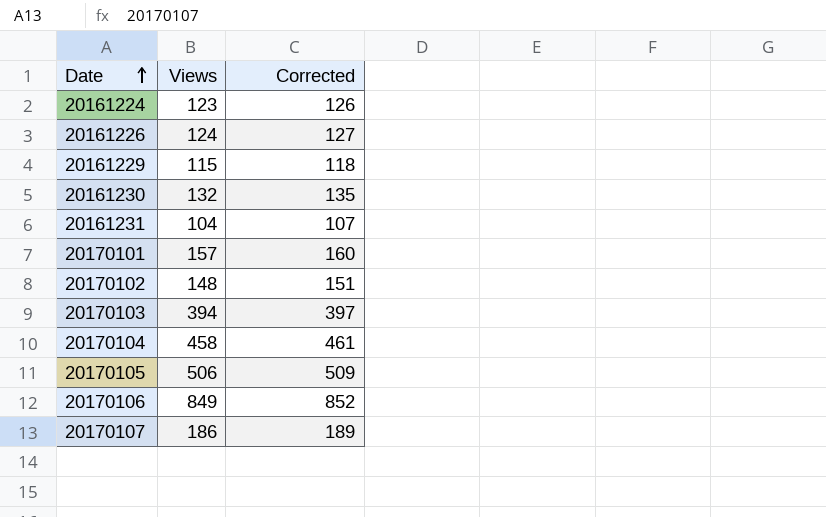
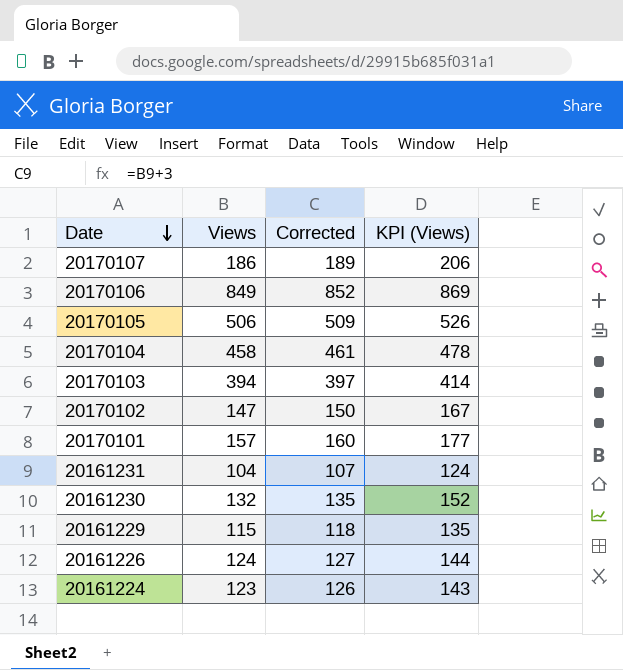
row order: Date ascending -> Date descending
column KPI (Views) | formula: none -> [Views] + 20
20170102 | Views: 148 -> 147
20170102 | Corrected: 151 -> 150

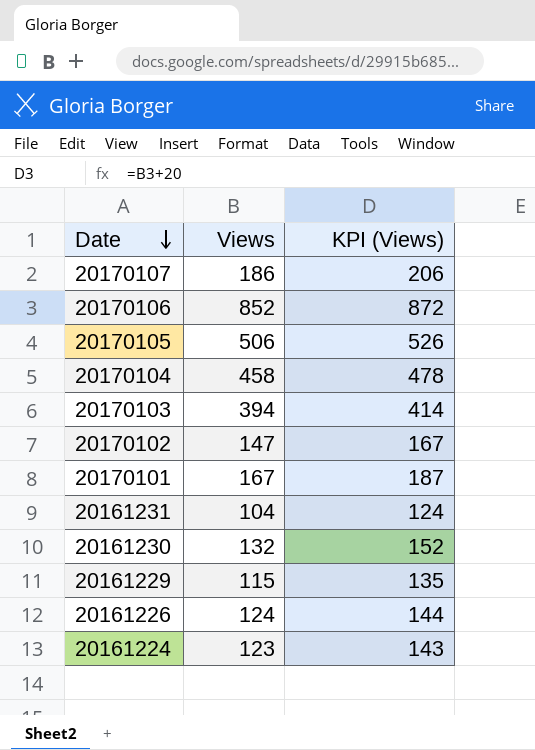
column Corrected | formula: [Views] + 3 -> none
20170106 | Views: 849 -> 852
20170106 | KPI (Views): 869 -> 872
20170101 | Views: 157 -> 167
20170101 | KPI (Views): 177 -> 187

